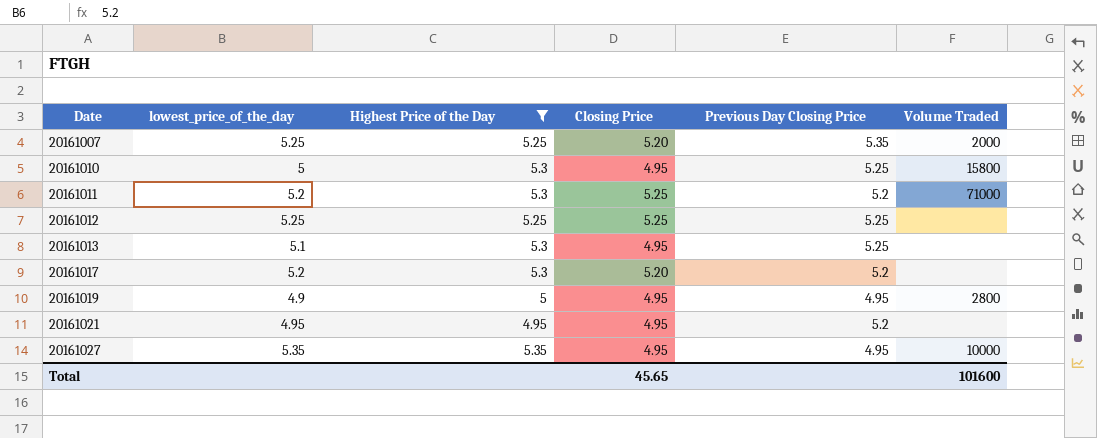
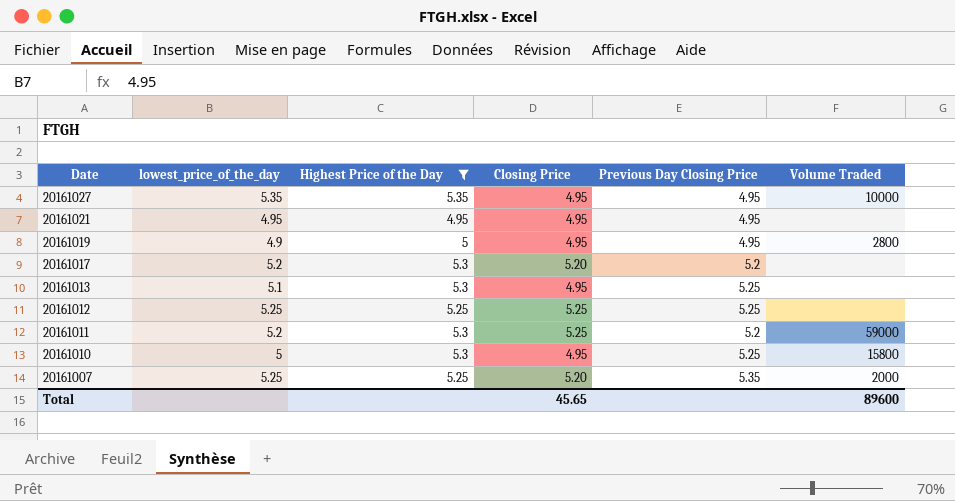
row order: Date ascending -> Date descending
20161021 | Previous Day Closing Price: 5.2 -> 4.95
20161011 | Volume Traded: 71000 -> 59000
Total | Volume Traded: 101600 -> 89600

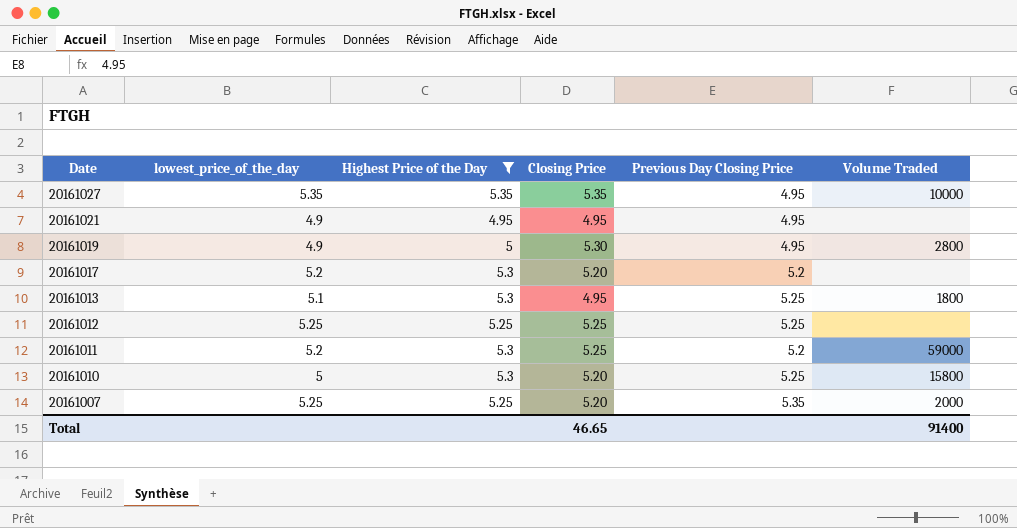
20161027 | Closing Price: 4.95 -> 5.35
20161021 | lowest_price_of_the_day: 4.95 -> 4.9
20161019 | Closing Price: 4.95 -> 5.30
20161013 | Volume Traded: none -> 1800
20161010 | Closing Price: 4.95 -> 5.20
Total | Closing Price: 45.65 -> 46.65
Total | Volume Traded: 89600 -> 91400

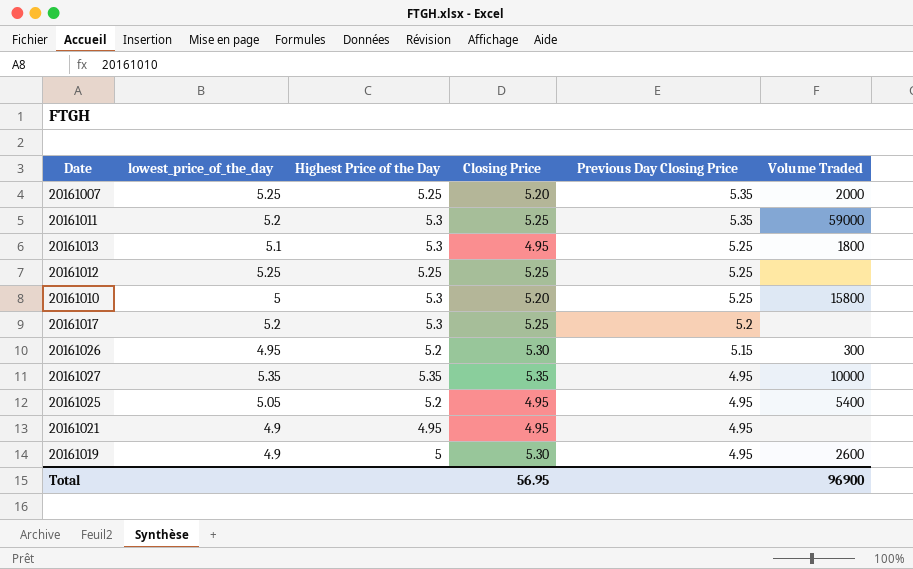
filter: Highest Price of the Day != 5.2 -> none
row order: Date descending -> Previous Day Closing Price descending
20161011 | Previous Day Closing Price: 5.2 -> 5.35
20161017 | Closing Price: 5.20 -> 5.25
20161019 | Volume Traded: 2800 -> 2600
Total | Closing Price: 46.65 -> 56.95
Total | Volume Traded: 91400 -> 96900

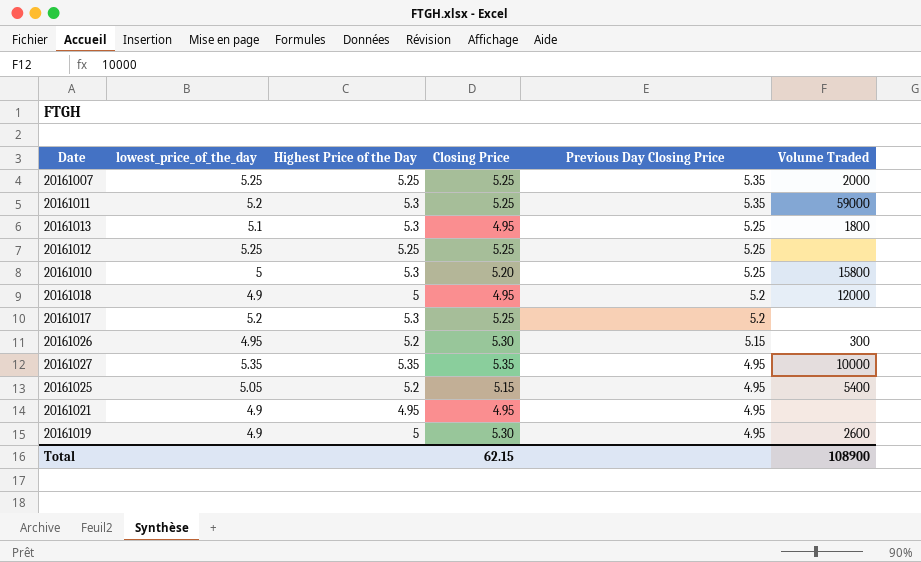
20161007 | Closing Price: 5.20 -> 5.25
row 20161018: none -> 4.9 | 5 | 4.95 | 5.2 | 12000
20161025 | Closing Price: 4.95 -> 5.15
Total | Closing Price: 56.95 -> 62.15
Total | Volume Traded: 96900 -> 108900

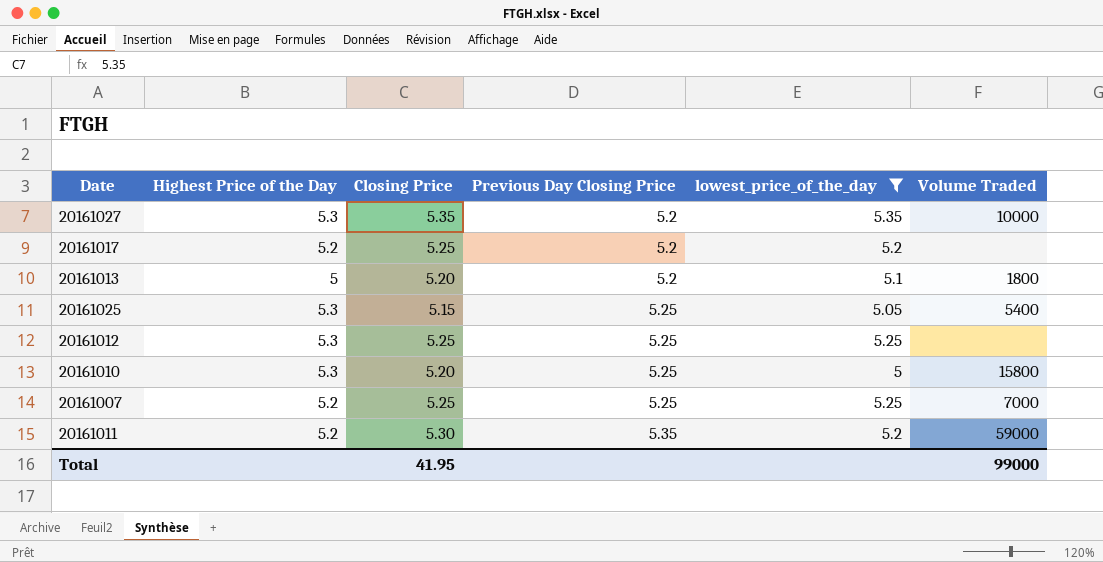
filter: none -> lowest_price_of_the_day >= 5
row order: Previous Day Closing Price descending -> Previous Day Closing Price ascending
column lowest_price_of_the_day | position: 2 -> 5
20161027 | Highest Price of the Day: 5.35 -> 5.3
20161027 | Previous Day Closing Price: 4.95 -> 5.2
20161017 | Highest Price of the Day: 5.3 -> 5.2
20161013 | Highest Price of the Day: 5.3 -> 5
20161013 | Closing Price: 4.95 -> 5.20
20161013 | Previous Day Closing Price: 5.25 -> 5.2
20161025 | Highest Price of the Day: 5.2 -> 5.3
20161025 | Previous Day Closing Price: 4.95 -> 5.25
20161012 | Highest Price of the Day: 5.25 -> 5.3
20161007 | Highest Price of the Day: 5.25 -> 5.2
20161007 | Previous Day Closing Price: 5.35 -> 5.25
20161007 | Volume Traded: 2000 -> 7000
20161011 | Highest Price of the Day: 5.3 -> 5.2
20161011 | Closing Price: 5.25 -> 5.30
Total | Closing Price: 62.15 -> 41.95
Total | Volume Traded: 108900 -> 99000

